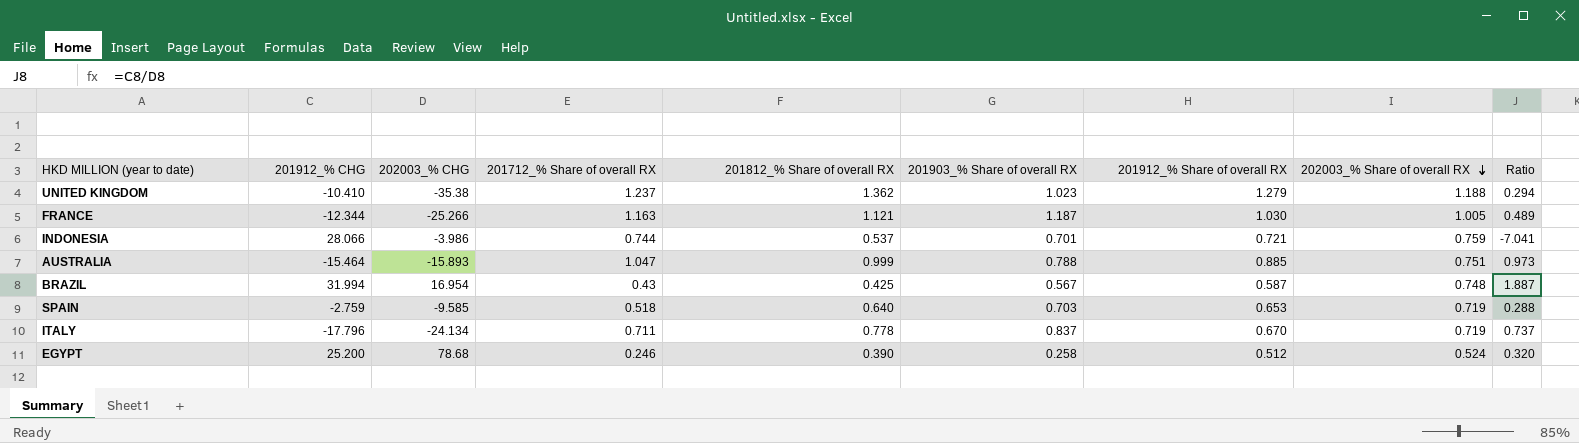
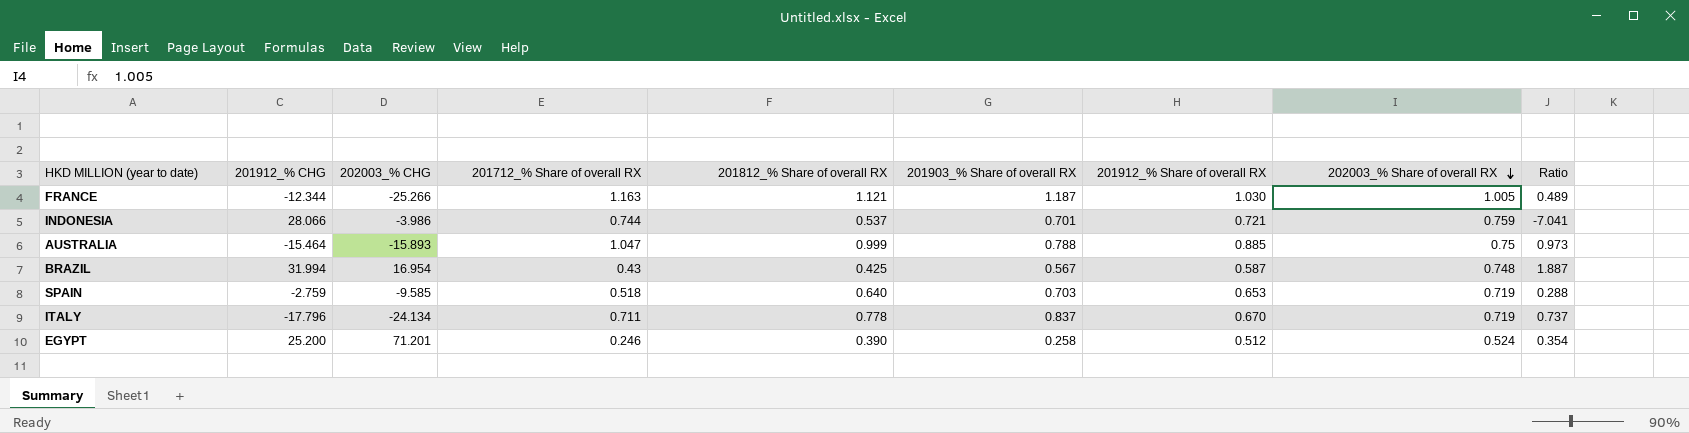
row UNITED KINGDOM: -10.410 | -35.38 | 1.237 | 1.362 | 1.023 | 1.279 | 1.188 | 0.294 -> none
AUSTRALIA | 202003_% Share of overall RX: 0.751 -> 0.75
EGYPT | 202003_% CHG: 78.68 -> 71.201
EGYPT | Ratio: 0.320 -> 0.354

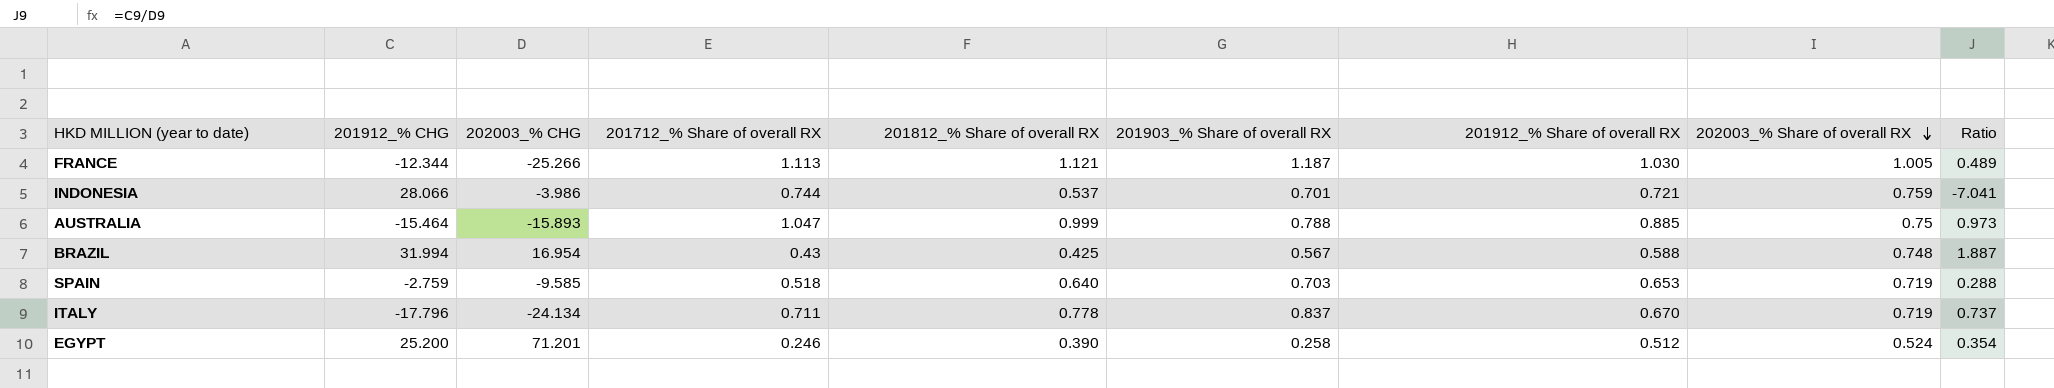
FRANCE | 201712_% Share of overall RX: 1.163 -> 1.113
BRAZIL | 201912_% Share of overall RX: 0.587 -> 0.588

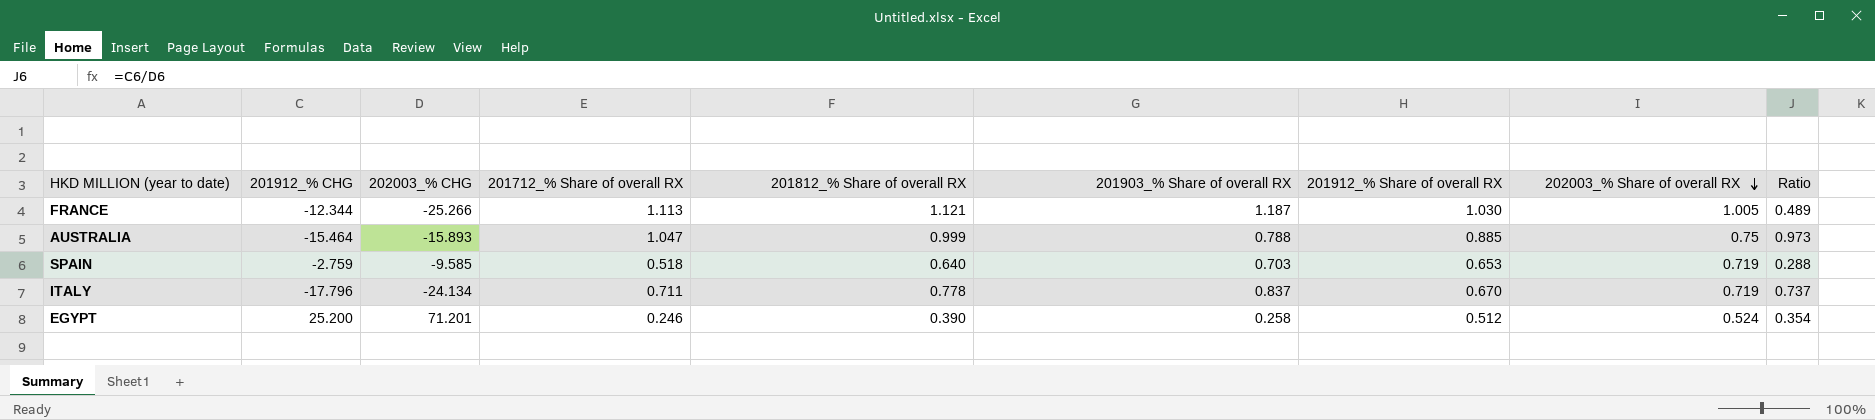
row INDONESIA: 28.066 | -3.986 | 0.744 | 0.537 | 0.701 | 0.721 | 0.759 | -7.041 -> none
row BRAZIL: 31.994 | 16.954 | 0.43 | 0.425 | 0.567 | 0.588 | 0.748 | 1.887 -> none

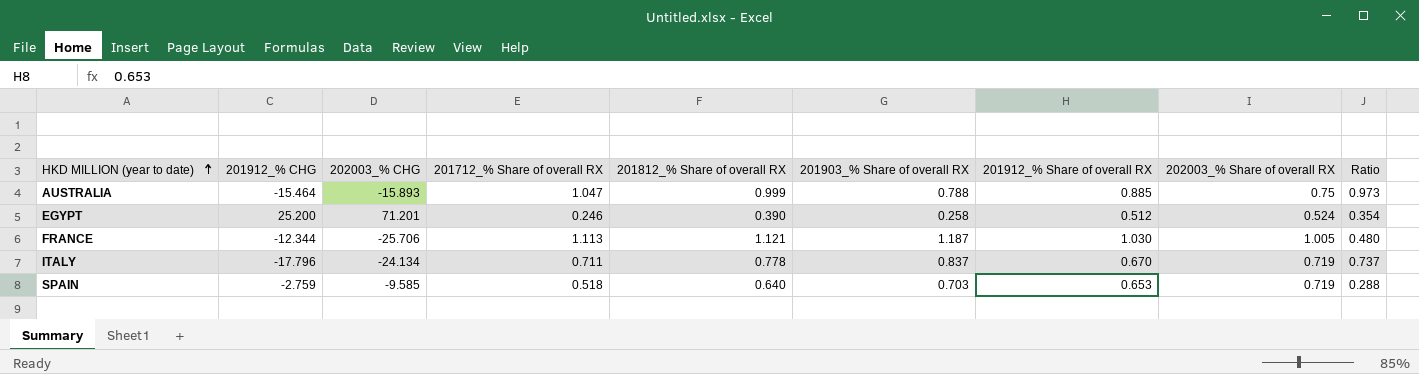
row order: 202003_% Share of overall RX descending -> HKD MILLION (year to date) ascending
FRANCE | 202003_% CHG: -25.266 -> -25.706
FRANCE | Ratio: 0.489 -> 0.480

